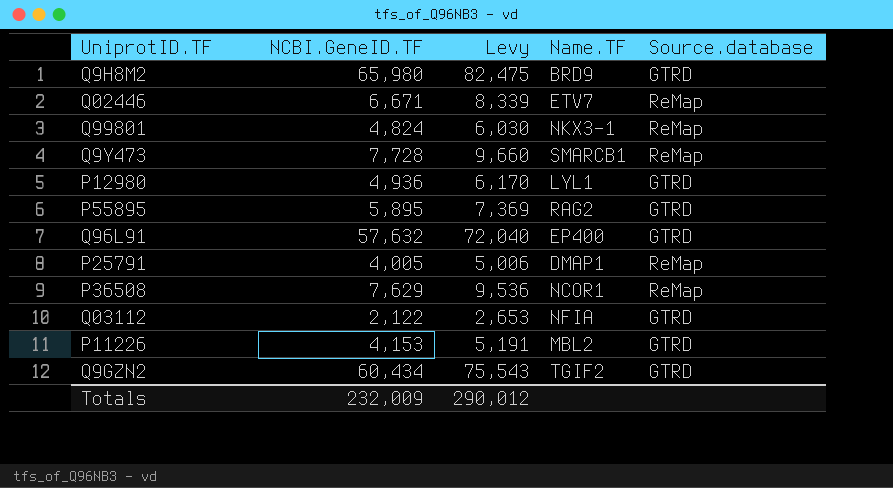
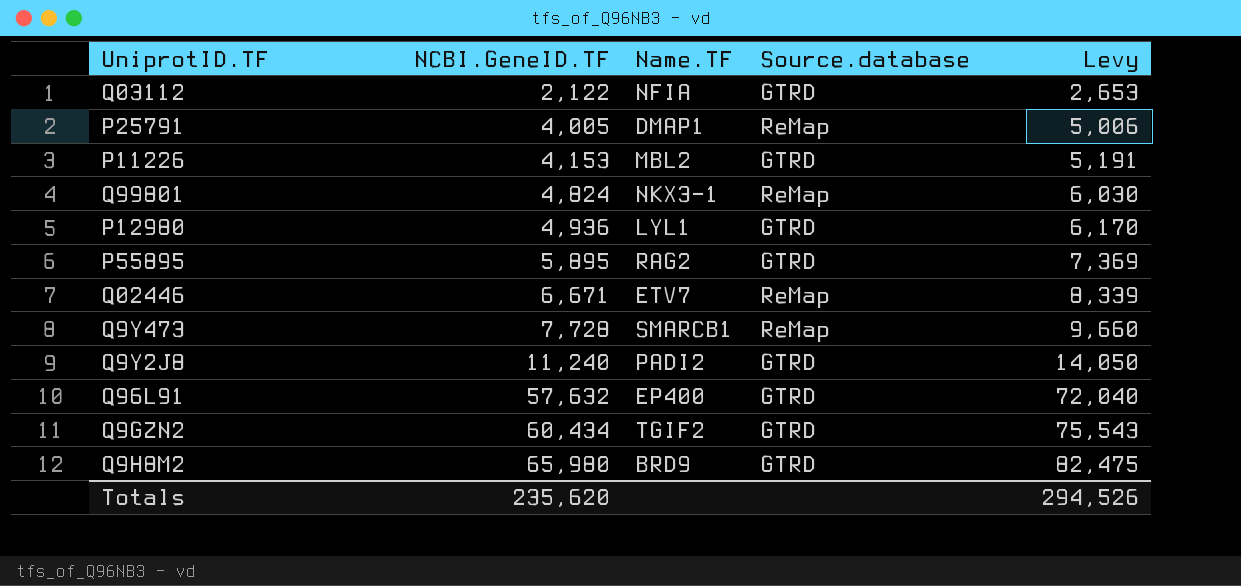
row order: none -> NCBI.GeneID.TF ascending
column Levy | position: 3 -> 5
row P36508: 7,629 | 9,536 | NCOR1 | ReMap -> none
row Q9Y2J8: none -> 11,240 | PADI2 | GTRD | 14,050
Totals | NCBI.GeneID.TF: 232,009 -> 235,620
Totals | Levy: 290,012 -> 294,526

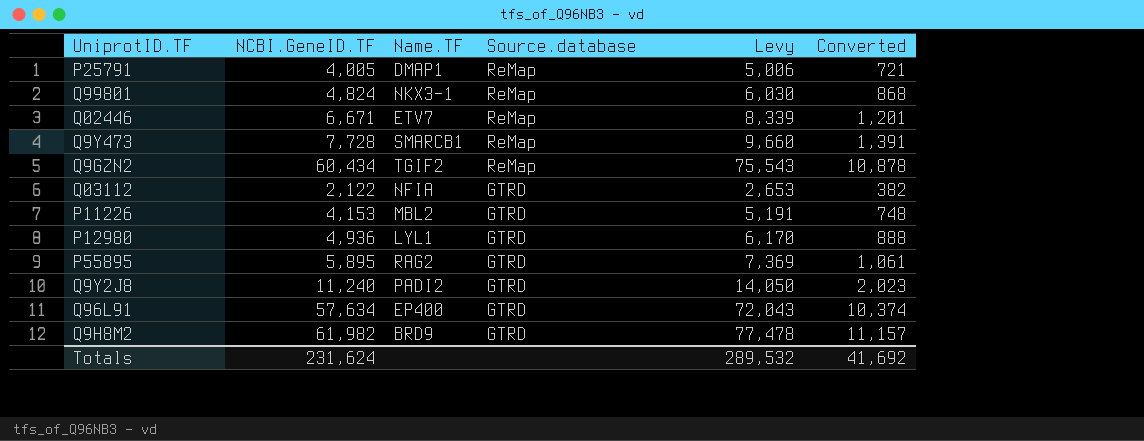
row order: NCBI.GeneID.TF ascending -> Source.database descending
column Converted | formula: none -> [NCBI.GeneID.TF] * 0.18
Q9GZN2 | Source.database: GTRD -> ReMap
Q96L91 | NCBI.GeneID.TF: 57,632 -> 57,634
Q96L91 | Levy: 72,040 -> 72,043
Q9H8M2 | NCBI.GeneID.TF: 65,980 -> 61,982
Q9H8M2 | Levy: 82,475 -> 77,478
Totals | NCBI.GeneID.TF: 235,620 -> 231,624
Totals | Levy: 294,526 -> 289,532

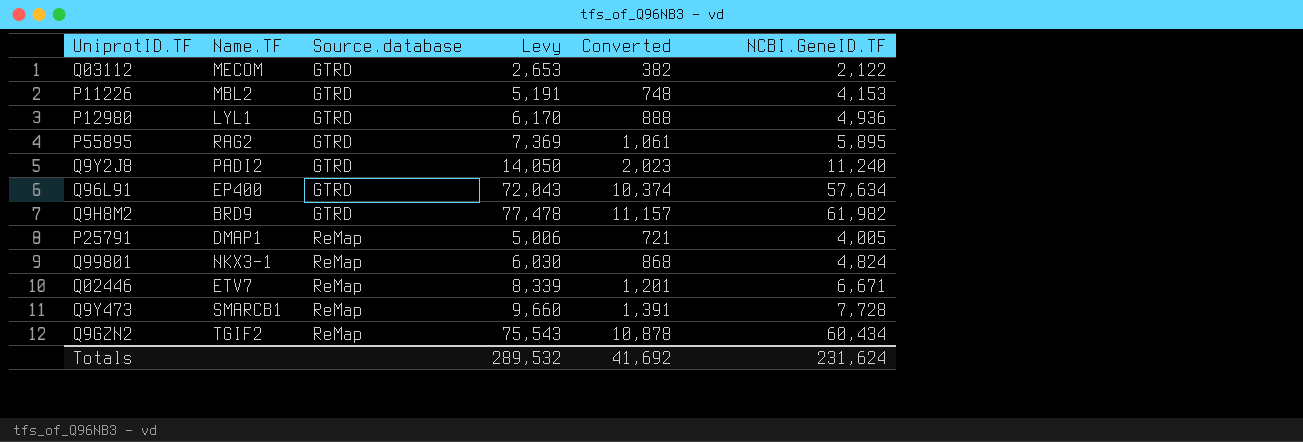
row order: Source.database descending -> Source.database ascending
column NCBI.GeneID.TF | position: 2 -> 6
Q03112 | Name.TF: NFIA -> MECOM

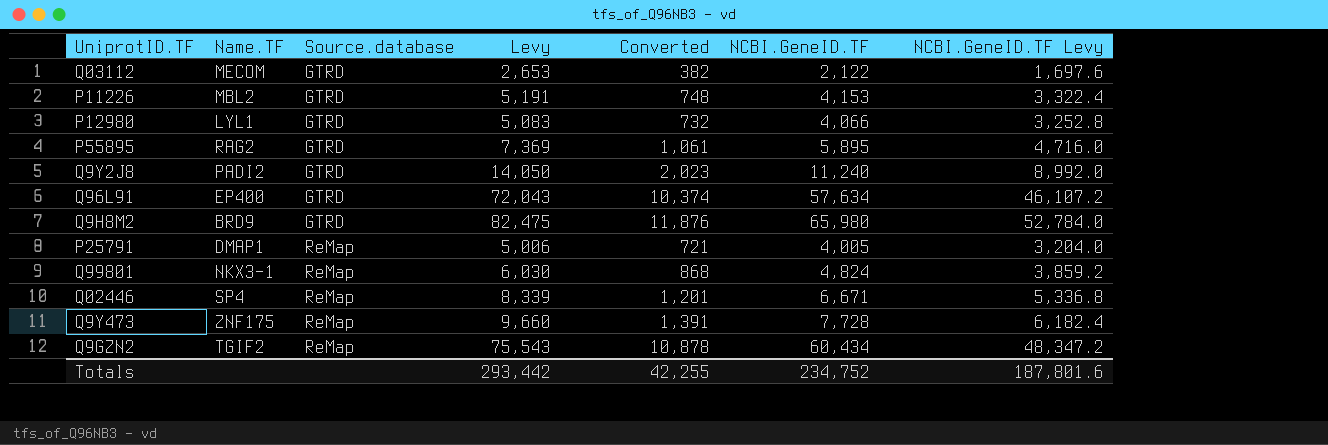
column NCBI.GeneID.TF Levy | formula: none -> [NCBI.GeneID.TF] * 0.8
P12980 | Levy: 6,170 -> 5,083
P12980 | Converted: 888 -> 732
P12980 | NCBI.GeneID.TF: 4,936 -> 4,066
Q9H8M2 | Levy: 77,478 -> 82,475
Q9H8M2 | Converted: 11,157 -> 11,876
Q9H8M2 | NCBI.GeneID.TF: 61,982 -> 65,980
Q02446 | Name.TF: ETV7 -> SP4
Q9Y473 | Name.TF: SMARCB1 -> ZNF175
Totals | Levy: 289,532 -> 293,442
Totals | Converted: 41,692 -> 42,255
Totals | NCBI.GeneID.TF: 231,624 -> 234,752

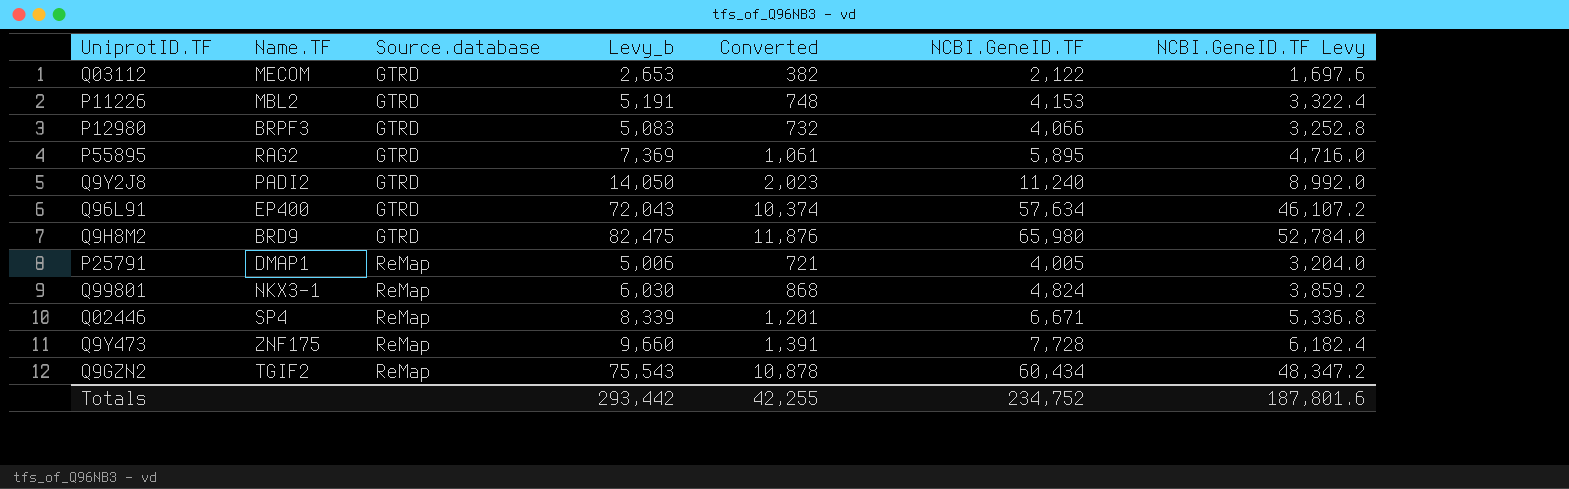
column name: Levy -> Levy_b
P12980 | Name.TF: LYL1 -> BRPF3

